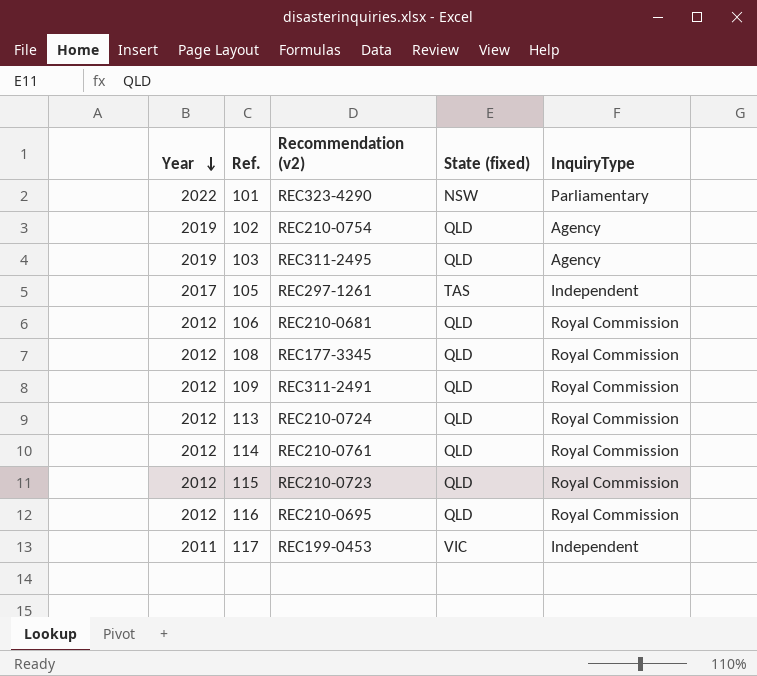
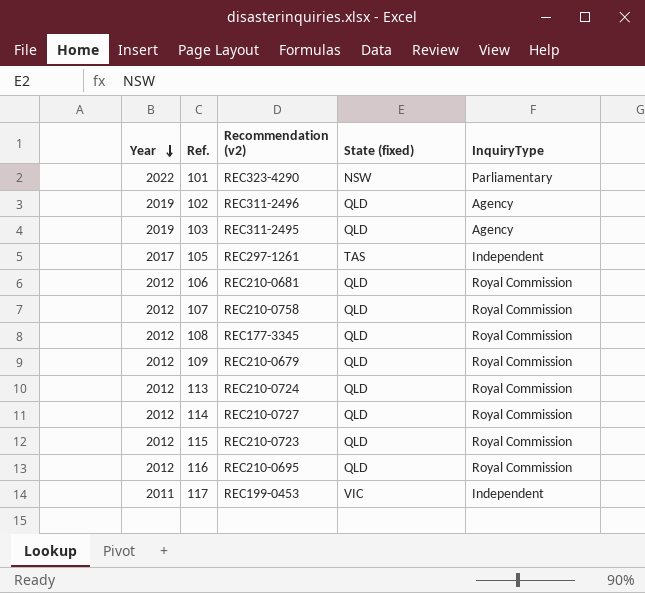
102 | Recommendation (v2): REC210-0754 -> REC311-2496
row 107: none -> 2012 | REC210-0758 | QLD | Royal Commission
109 | Recommendation (v2): REC311-2491 -> REC210-0679
114 | Recommendation (v2): REC210-0761 -> REC210-0727

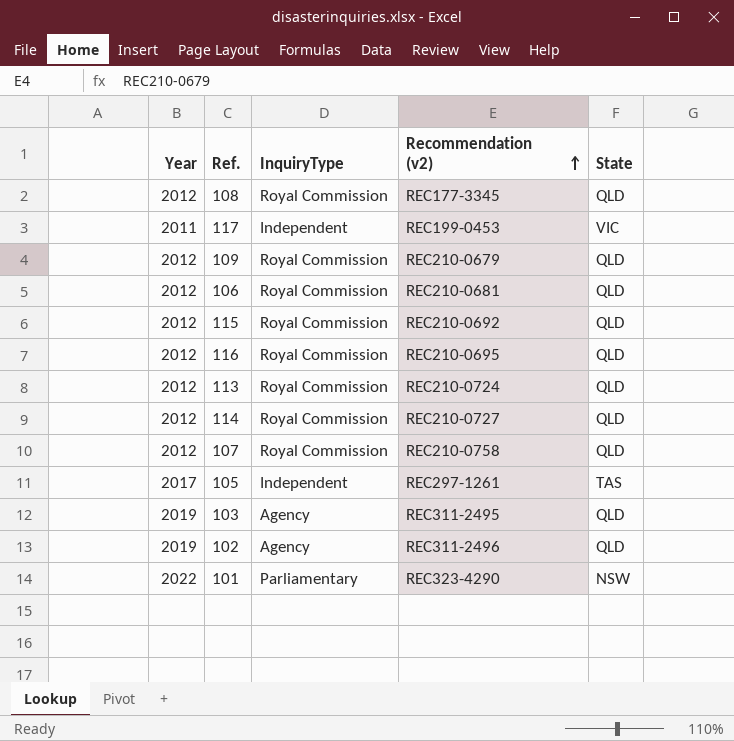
row order: Year descending -> Recommendation (v2) ascending
column InquiryType | position: 5 -> 3
column name: State (fixed) -> State
115 | Recommendation (v2): REC210-0723 -> REC210-0692

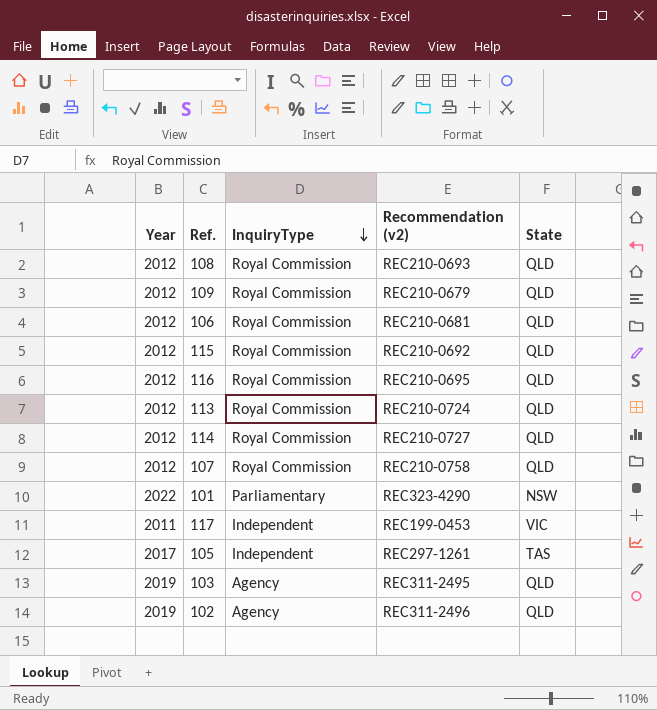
row order: Recommendation (v2) ascending -> InquiryType descending
108 | Recommendation (v2): REC177-3345 -> REC210-0693

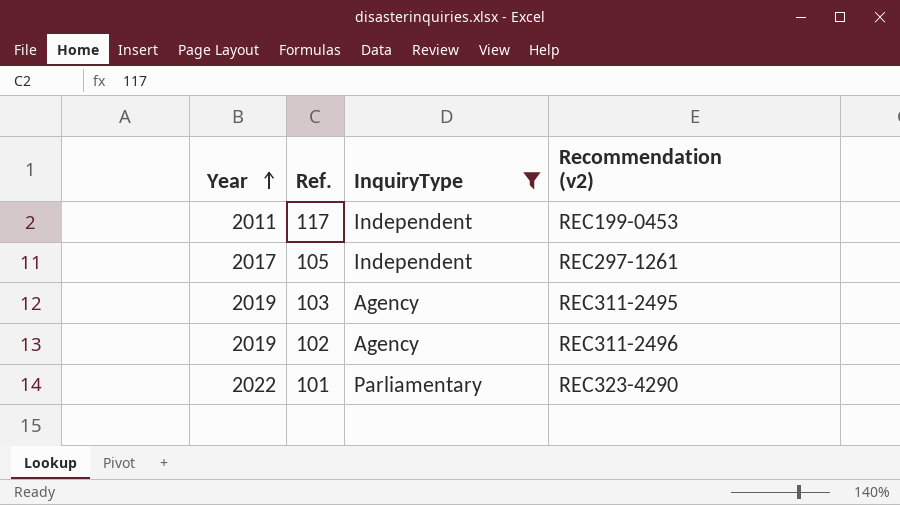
filter: none -> InquiryType != Royal Commission
row order: InquiryType descending -> Year ascending
column State | position: 5 -> none

